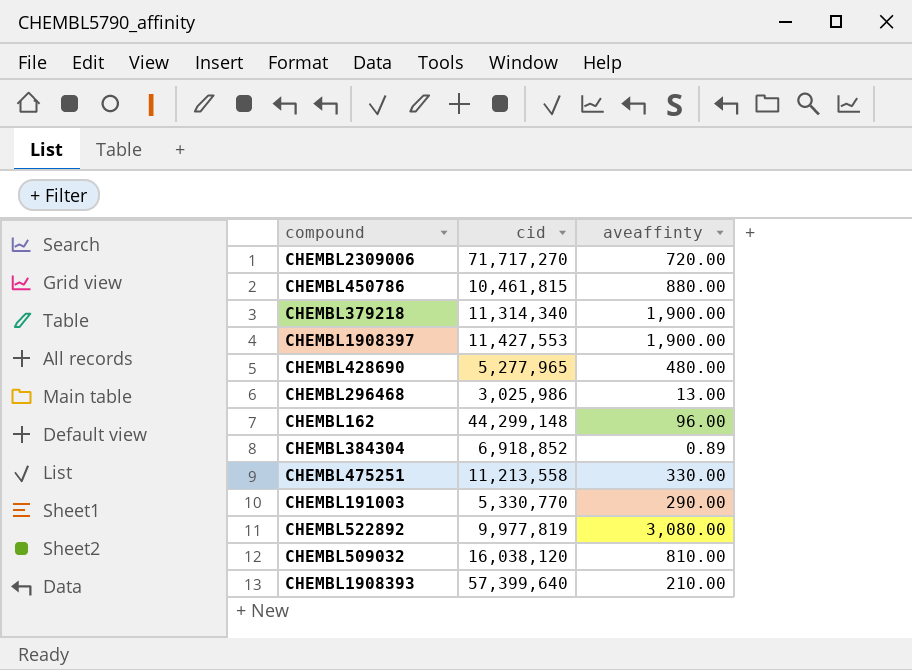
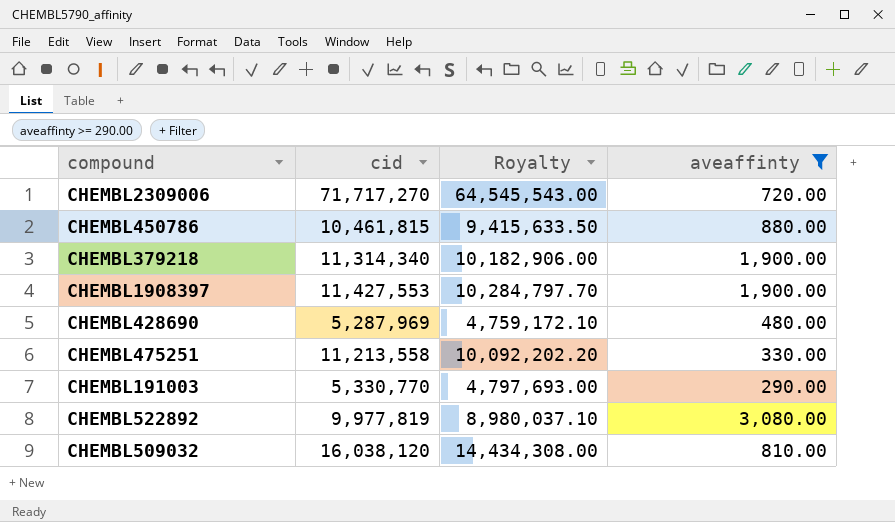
filter: none -> aveaffinty >= 290.00
column Royalty | formula: none -> [cid] * 0.9
CHEMBL428690 | cid: 5,277,965 -> 5,287,969

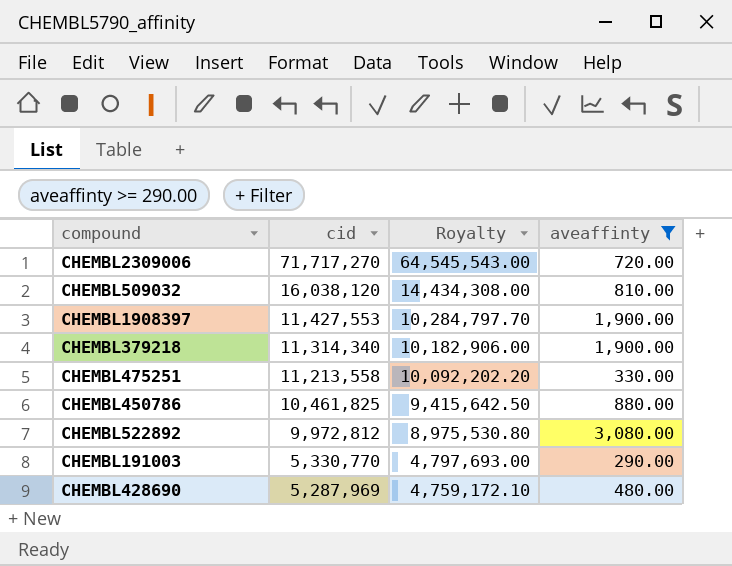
row order: none -> cid descending
CHEMBL450786 | cid: 10,461,815 -> 10,461,825
CHEMBL450786 | Royalty: 9,415,633.50 -> 9,415,642.50
CHEMBL522892 | cid: 9,977,819 -> 9,972,812
CHEMBL522892 | Royalty: 8,980,037.10 -> 8,975,530.80

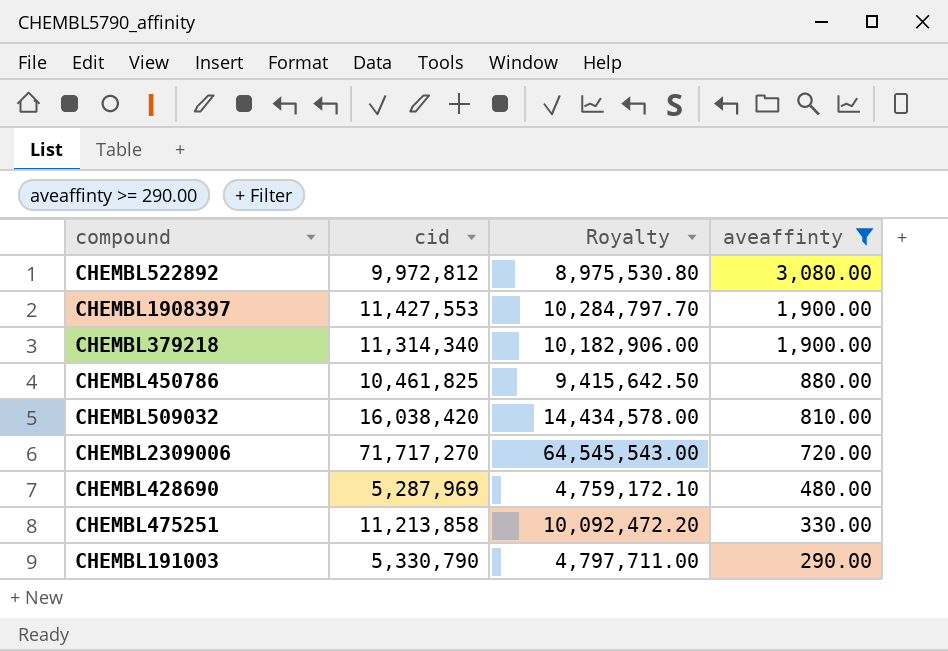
row order: cid descending -> aveaffinty descending
CHEMBL509032 | cid: 16,038,120 -> 16,038,420
CHEMBL509032 | Royalty: 14,434,308.00 -> 14,434,578.00
CHEMBL475251 | cid: 11,213,558 -> 11,213,858
CHEMBL475251 | Royalty: 10,092,202.20 -> 10,092,472.20
CHEMBL191003 | cid: 5,330,770 -> 5,330,790
CHEMBL191003 | Royalty: 4,797,693.00 -> 4,797,711.00

